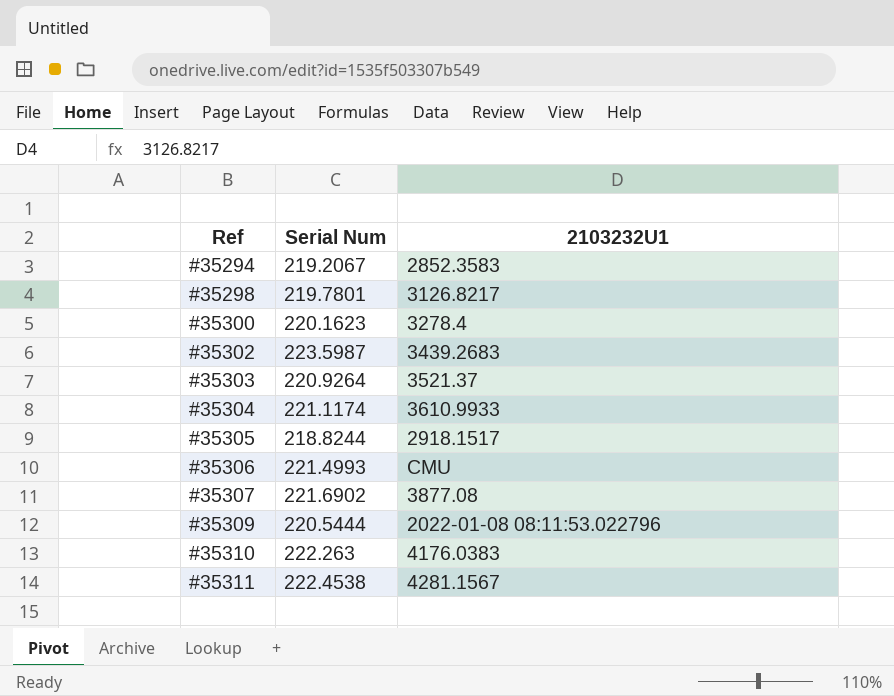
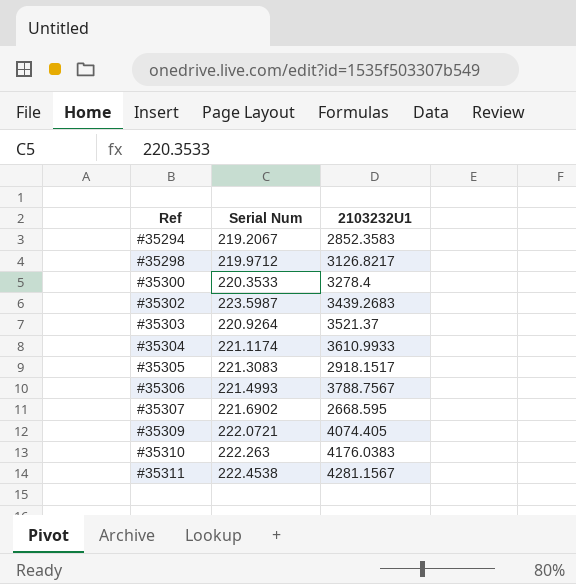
#35298 | Serial Num: 219.7801 -> 219.9712
#35300 | Serial Num: 220.1623 -> 220.3533
#35305 | Serial Num: 218.8244 -> 221.3083
#35306 | 2103232U1: CMU -> 3788.7567
#35307 | 2103232U1: 3877.08 -> 2668.595
#35309 | Serial Num: 220.5444 -> 222.0721
#35309 | 2103232U1: 2022-01-08 08:11:53.022796 -> 4074.405

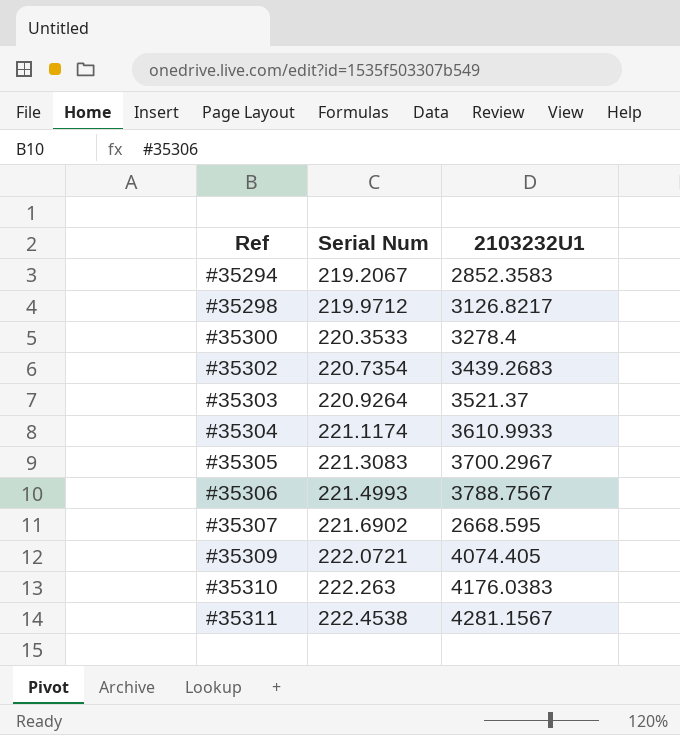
#35302 | Serial Num: 223.5987 -> 220.7354
#35305 | 2103232U1: 2918.1517 -> 3700.2967

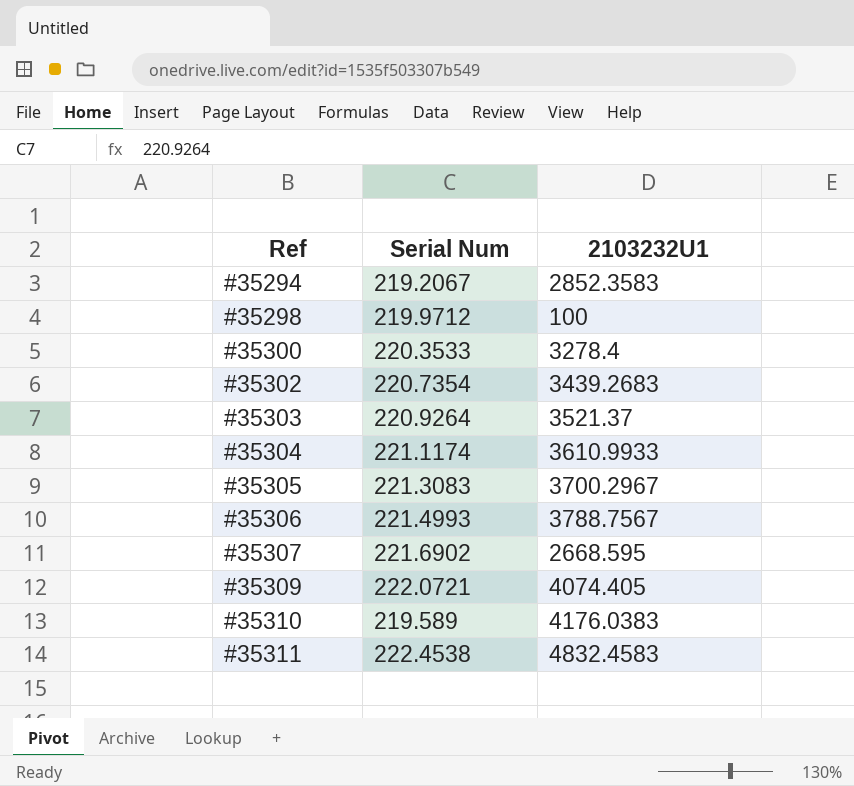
#35298 | 2103232U1: 3126.8217 -> 100
#35310 | Serial Num: 222.263 -> 219.589
#35311 | 2103232U1: 4281.1567 -> 4832.4583

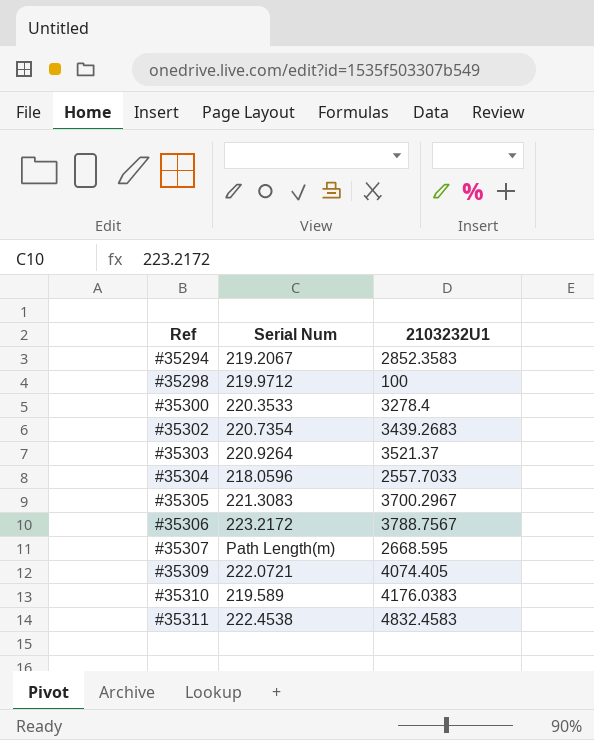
#35304 | Serial Num: 221.1174 -> 218.0596
#35304 | 2103232U1: 3610.9933 -> 2557.7033
#35306 | Serial Num: 221.4993 -> 223.2172
#35307 | Serial Num: 221.6902 -> Path Length(m)

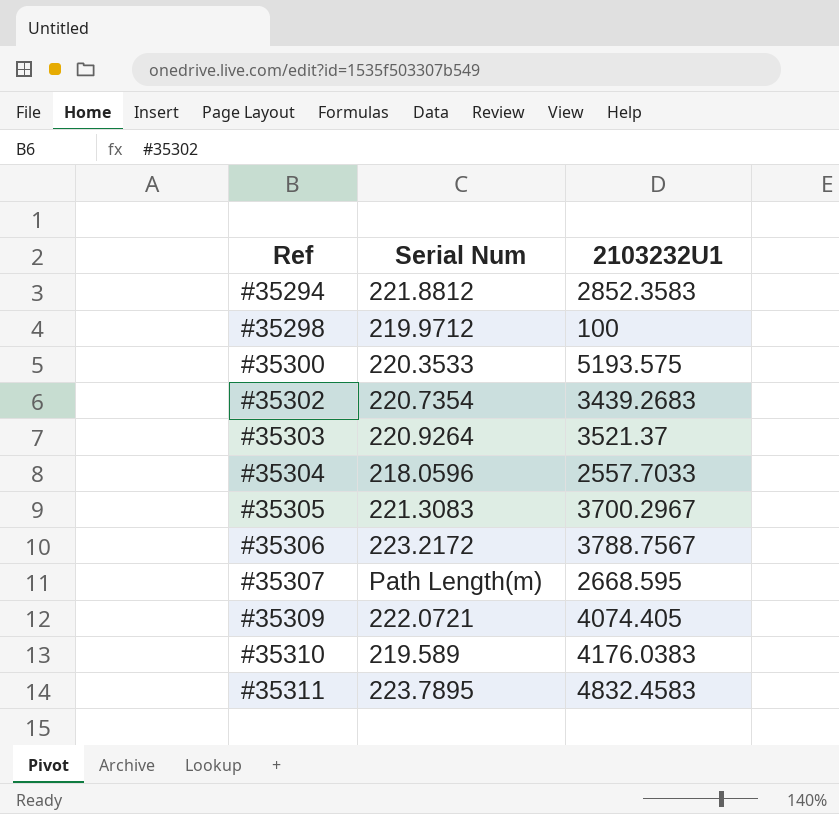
#35294 | Serial Num: 219.2067 -> 221.8812
#35300 | 2103232U1: 3278.4 -> 5193.575
#35311 | Serial Num: 222.4538 -> 223.7895

